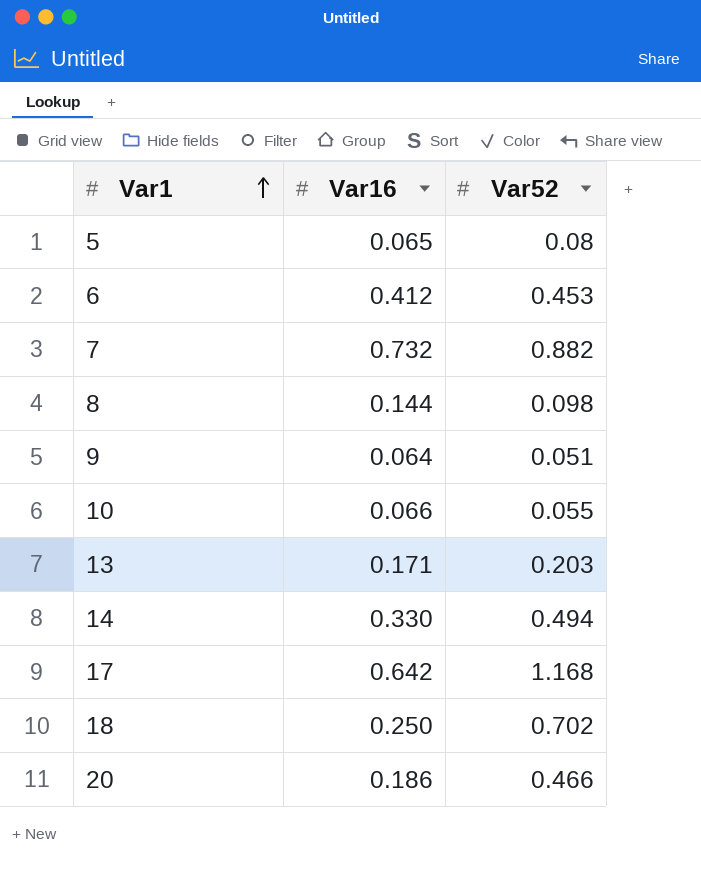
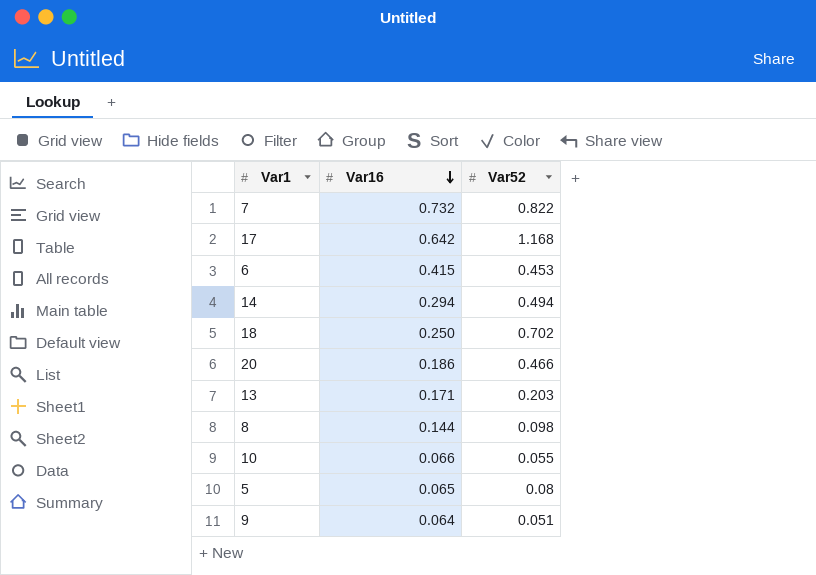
row order: Var1 ascending -> Var16 descending
7 | Var52: 0.882 -> 0.822
6 | Var16: 0.412 -> 0.415
14 | Var16: 0.330 -> 0.294

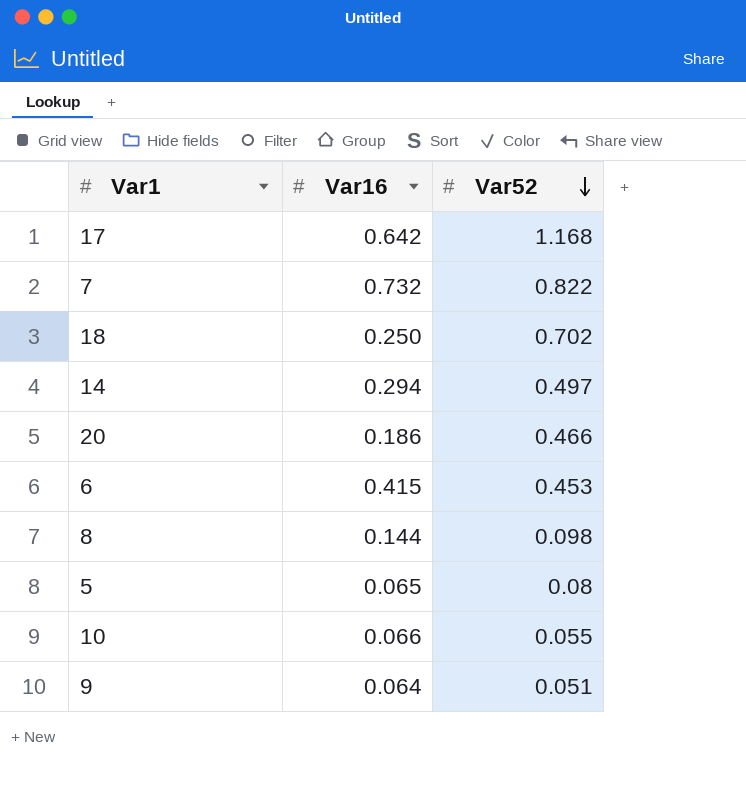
row order: Var16 descending -> Var52 descending
row 13: 0.171 | 0.203 -> none
14 | Var52: 0.494 -> 0.497

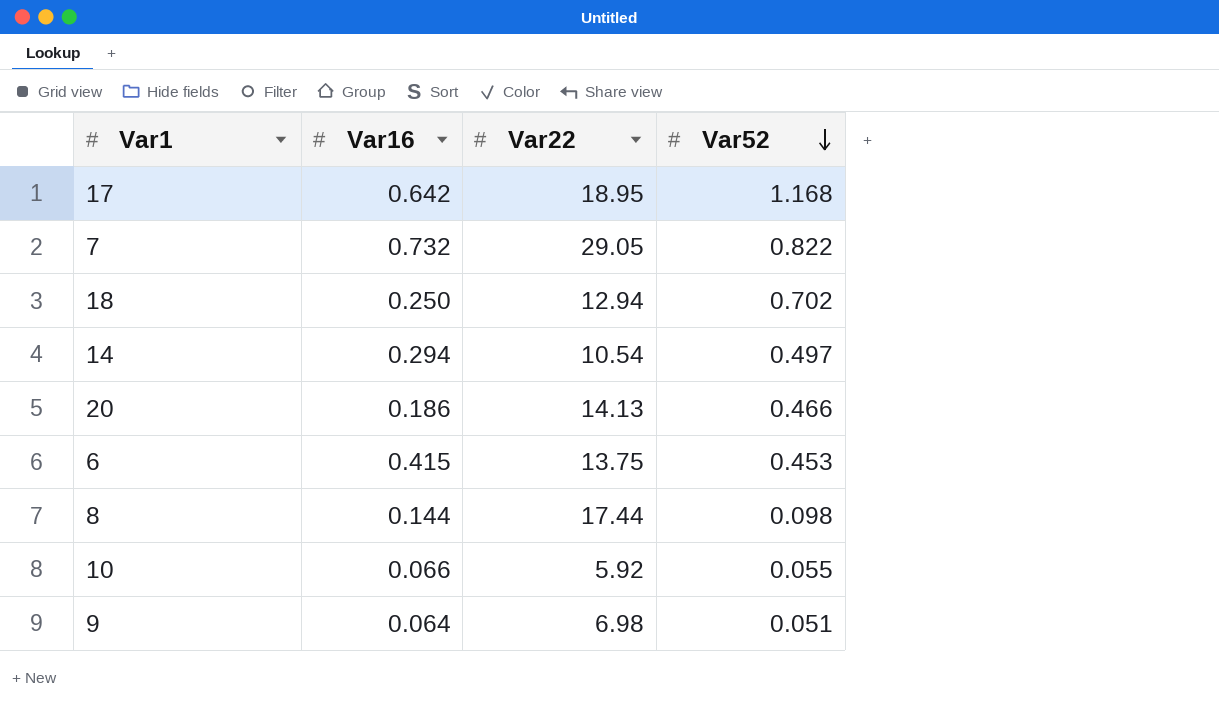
column Var22 | position: none -> 3
row 5: 0.065 | 0.08 -> none

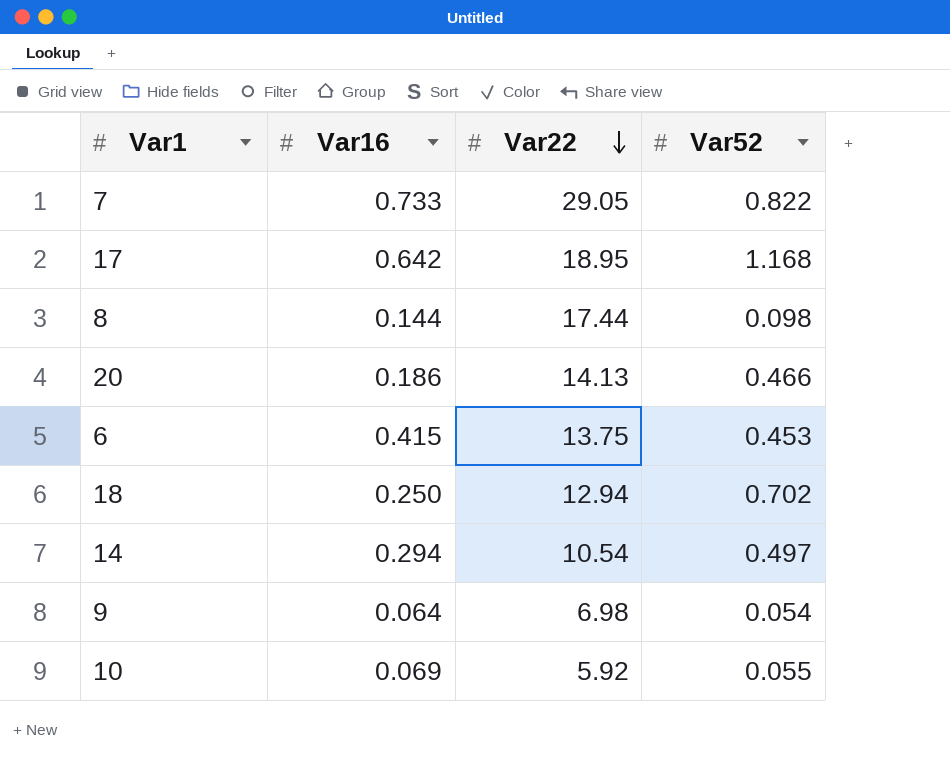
row order: Var52 descending -> Var22 descending
7 | Var16: 0.732 -> 0.733
9 | Var52: 0.051 -> 0.054
10 | Var16: 0.066 -> 0.069

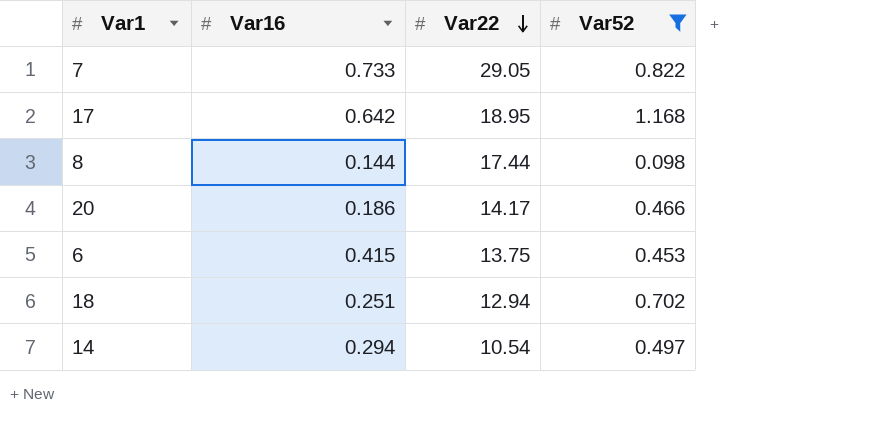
filter: none -> Var52 >= 0.098
20 | Var22: 14.13 -> 14.17
18 | Var16: 0.250 -> 0.251

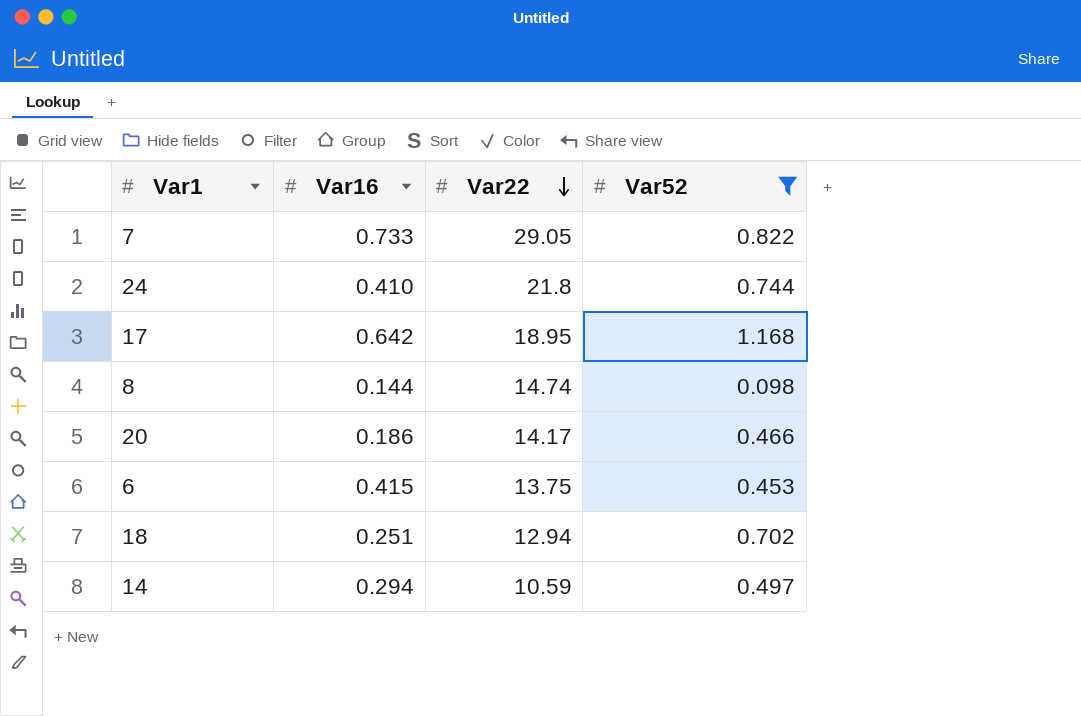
row 24: none -> 0.410 | 21.8 | 0.744
8 | Var22: 17.44 -> 14.74
14 | Var22: 10.54 -> 10.59

